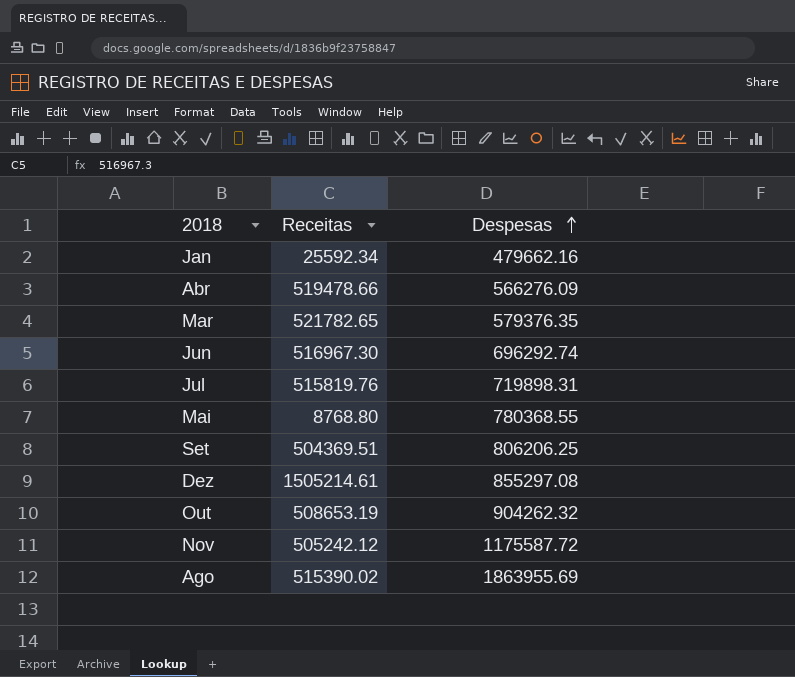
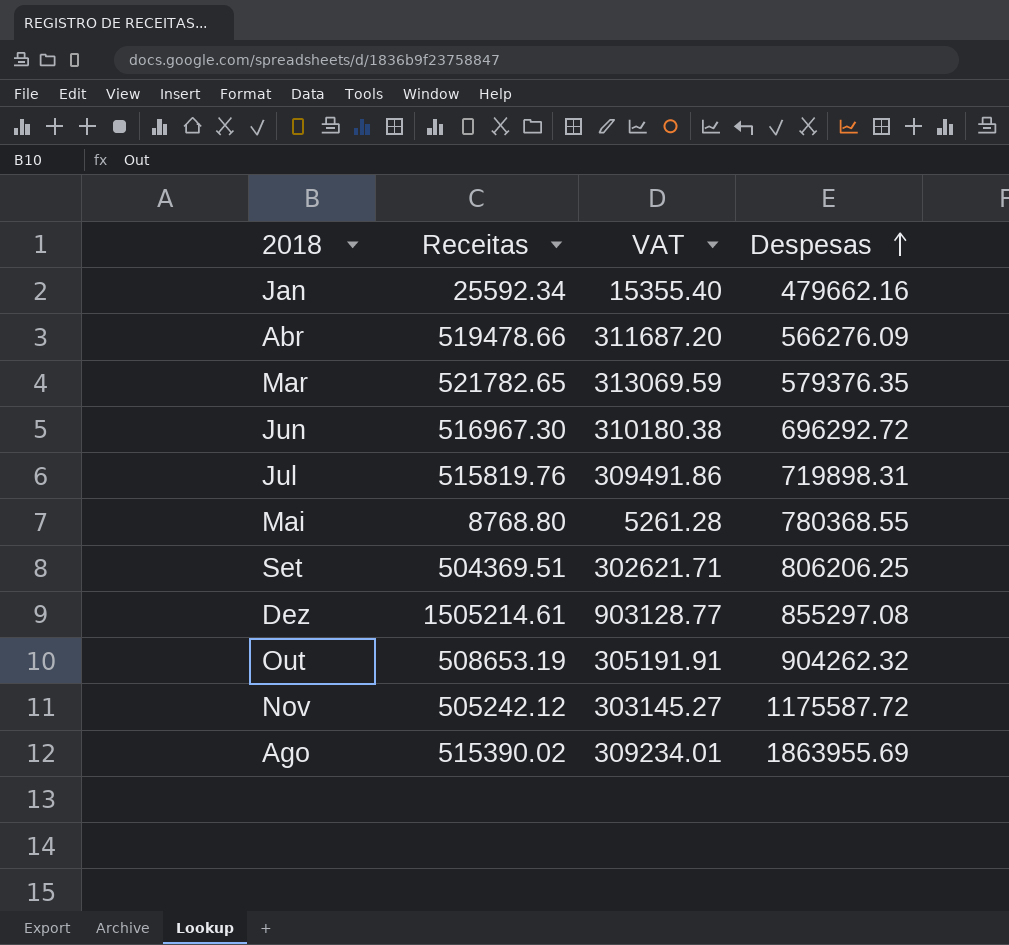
column VAT | formula: none -> [Receitas] * 0.6
Jun | Despesas: 696292.74 -> 696292.72

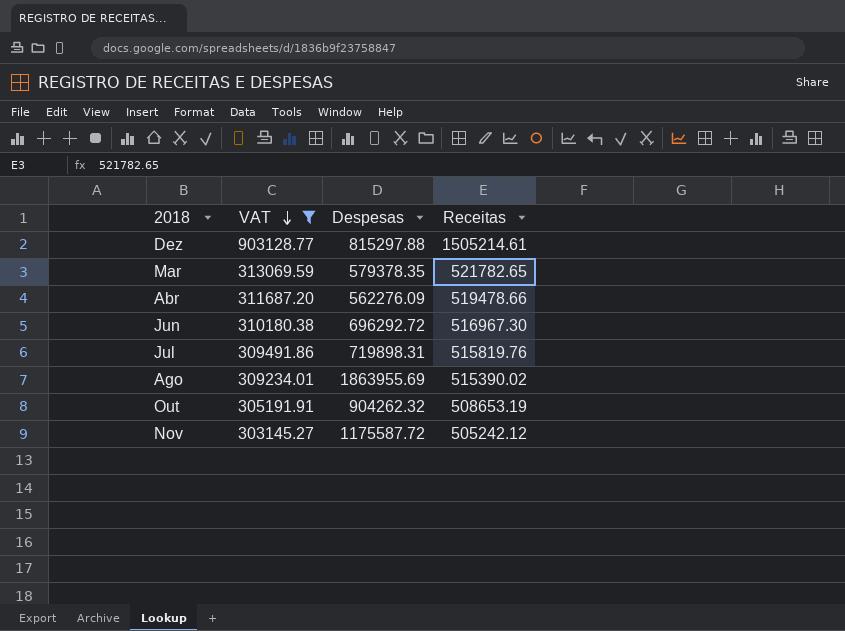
filter: none -> VAT >= 303145.27
row order: Despesas ascending -> VAT descending
column Receitas | position: 2 -> 4
Dez | Despesas: 855297.08 -> 815297.88
Mar | Despesas: 579376.35 -> 579378.35
Abr | Despesas: 566276.09 -> 562276.09

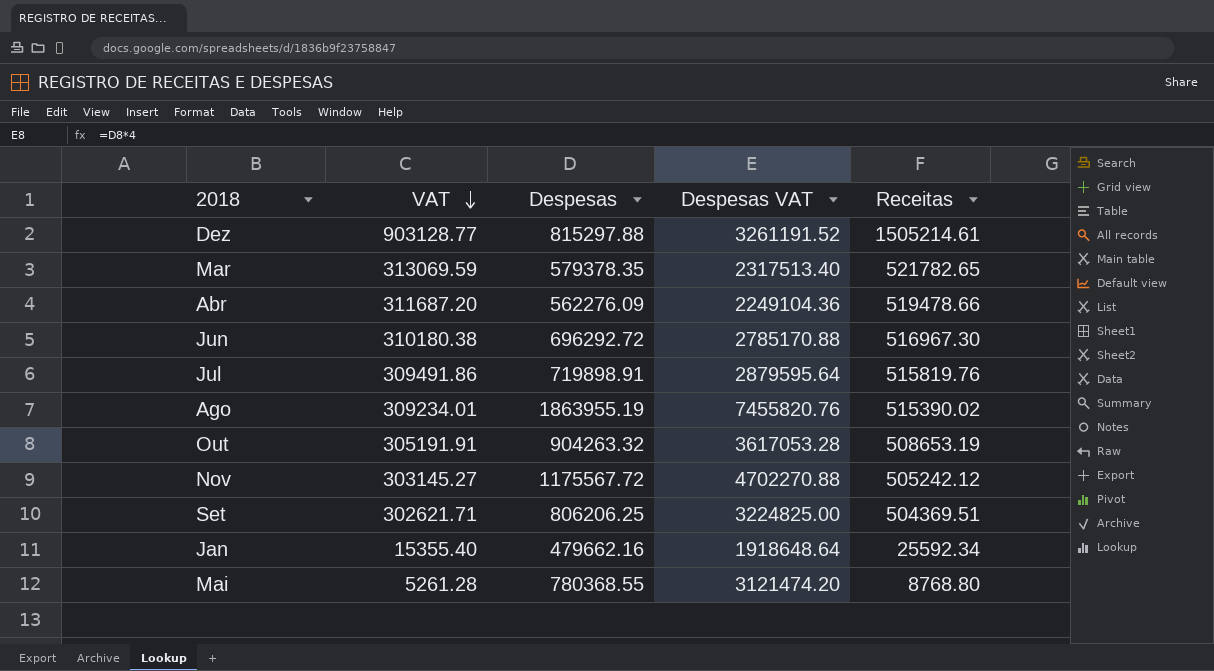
filter: VAT >= 303145.27 -> none
column Despesas VAT | formula: none -> [Despesas] * 4
Jul | Despesas: 719898.31 -> 719898.91
Ago | Despesas: 1863955.69 -> 1863955.19
Out | Despesas: 904262.32 -> 904263.32
Nov | Despesas: 1175587.72 -> 1175567.72

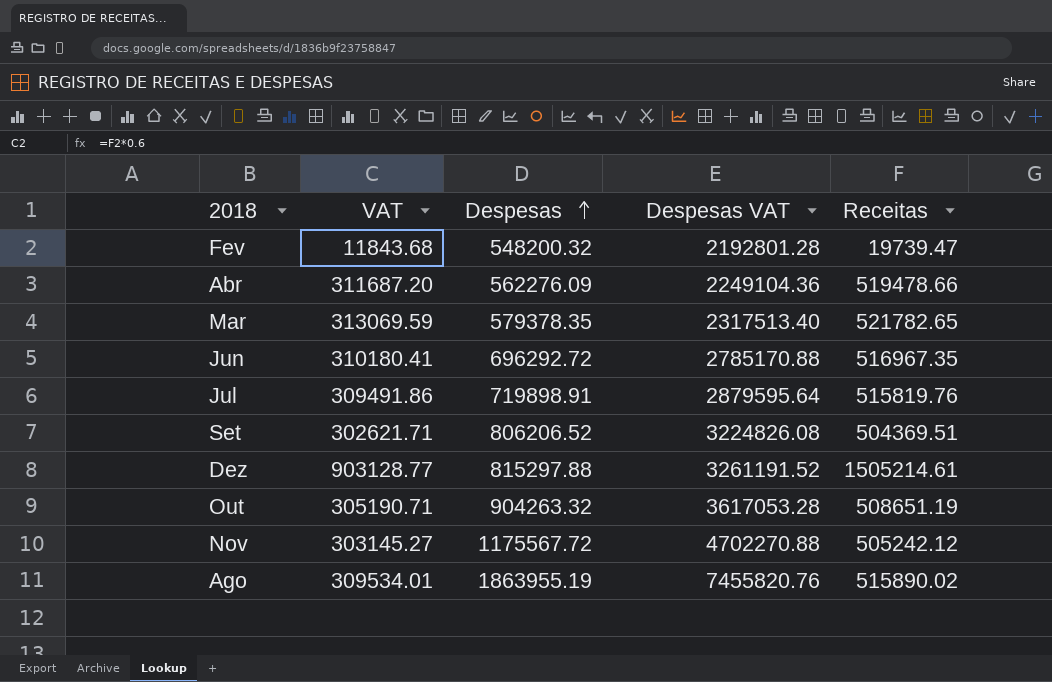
row order: VAT descending -> Despesas ascending
row Jan: 15355.40 | 479662.16 | 1918648.64 | 25592.34 -> none
row Mai: 5261.28 | 780368.55 | 3121474.20 | 8768.80 -> none
row Fev: none -> 11843.68 | 548200.32 | 2192801.28 | 19739.47
Jun | VAT: 310180.38 -> 310180.41
Jun | Receitas: 516967.30 -> 516967.35
Set | Despesas: 806206.25 -> 806206.52
Set | Despesas VAT: 3224825.00 -> 3224826.08
Out | VAT: 305191.91 -> 305190.71
Out | Receitas: 508653.19 -> 508651.19
Ago | VAT: 309234.01 -> 309534.01
Ago | Receitas: 515390.02 -> 515890.02

